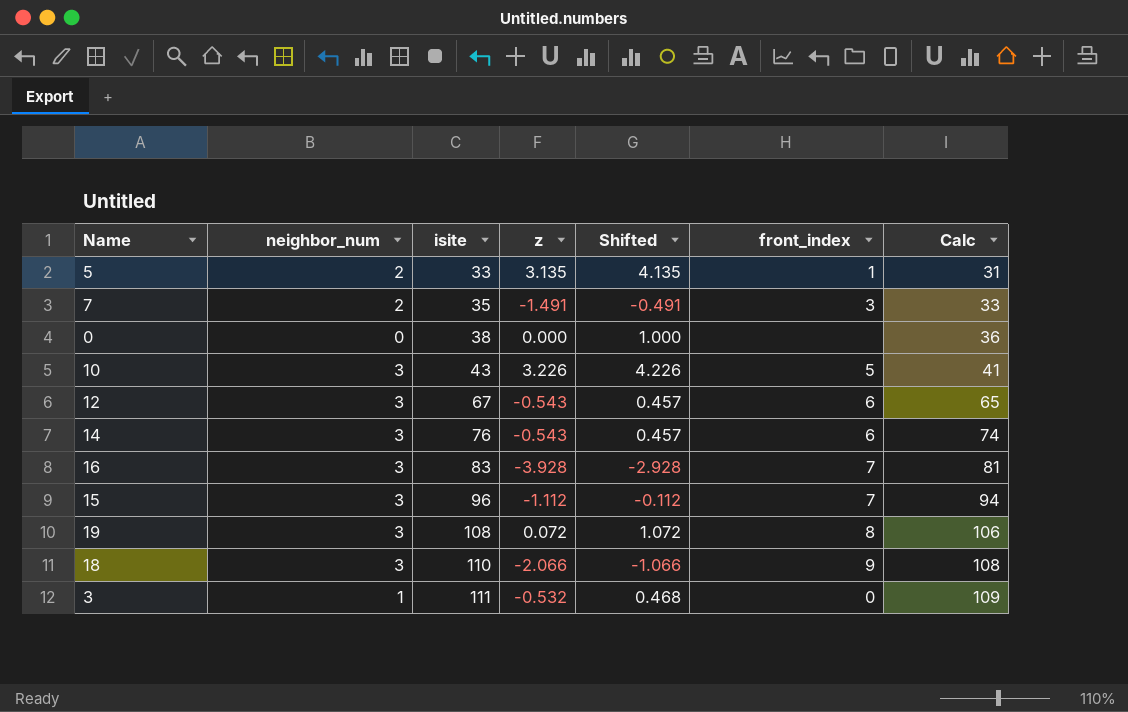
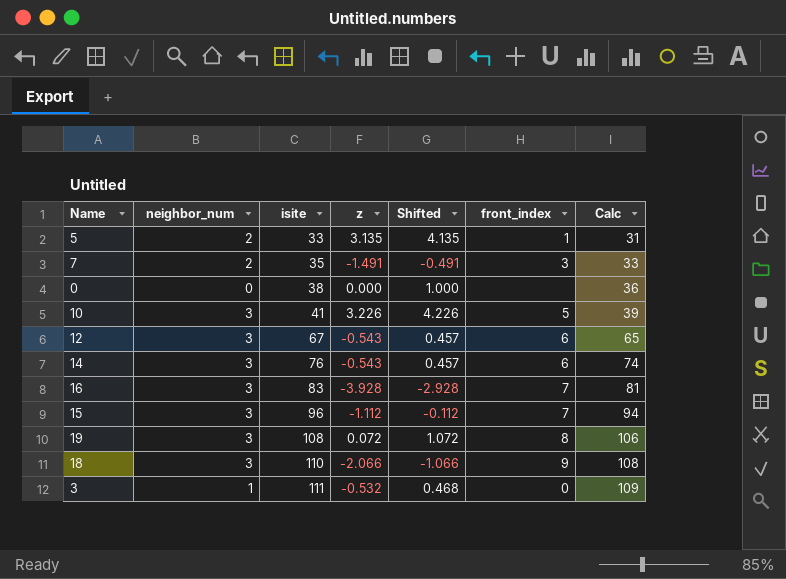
10 | isite: 43 -> 41
10 | Calc: 41 -> 39

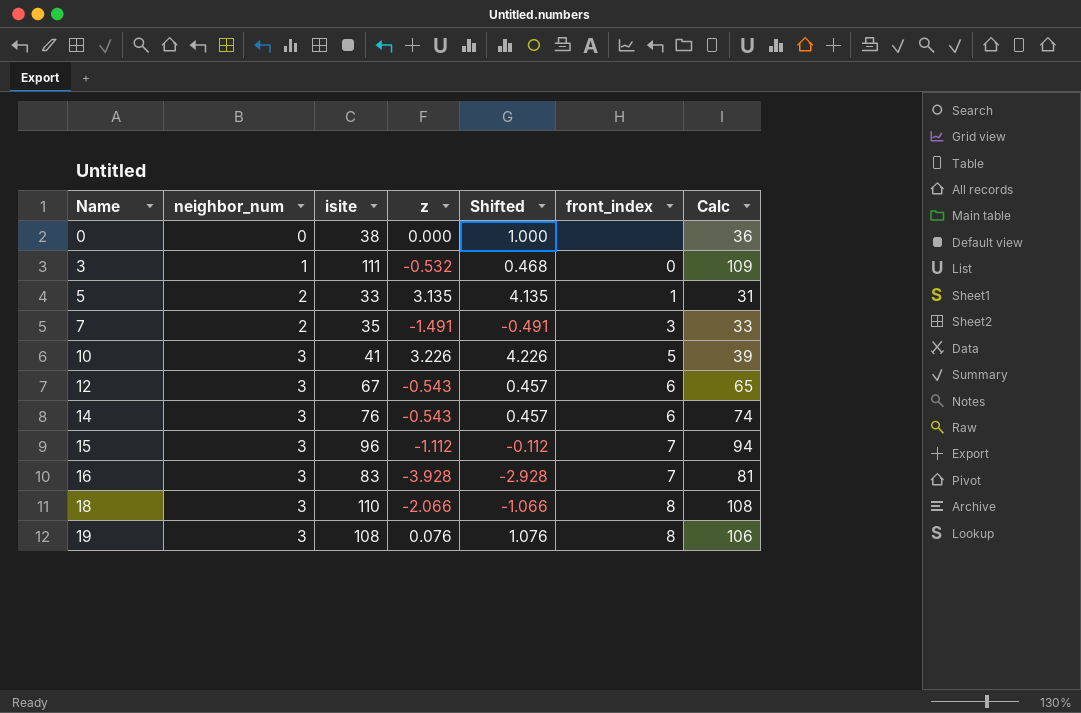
row order: isite ascending -> Name ascending
18 | front_index: 9 -> 8
19 | z: 0.072 -> 0.076
19 | Shifted: 1.072 -> 1.076

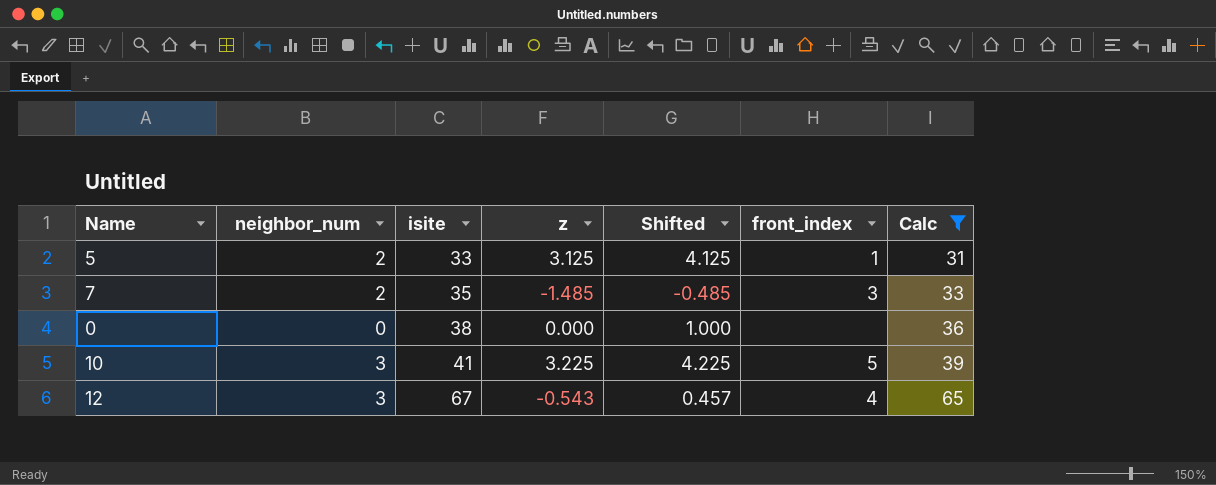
filter: none -> Calc <= 65
row order: Name ascending -> isite ascending
5 | z: 3.135 -> 3.125
5 | Shifted: 4.135 -> 4.125
7 | z: -1.491 -> -1.485
7 | Shifted: -0.491 -> -0.485
10 | z: 3.226 -> 3.225
10 | Shifted: 4.226 -> 4.225
12 | front_index: 6 -> 4

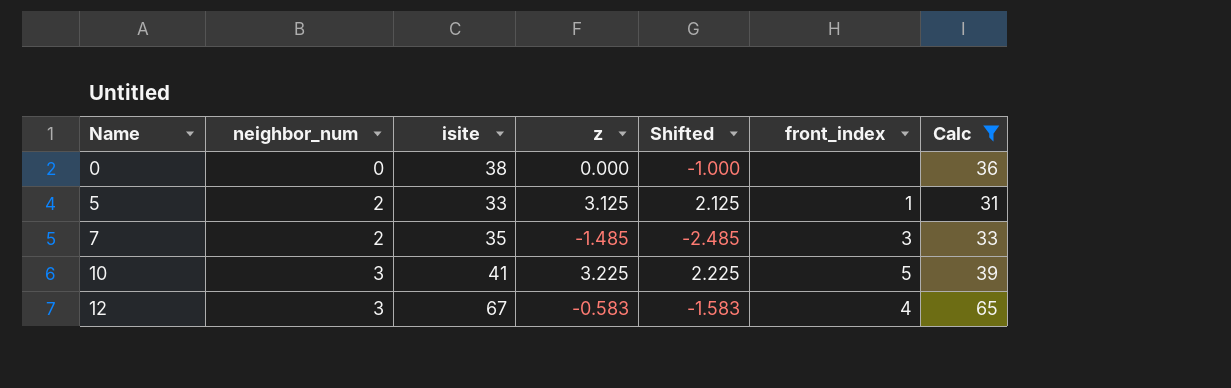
row order: isite ascending -> Name ascending
column Shifted | formula: [z] + 1 -> [z] - 1
12 | z: -0.543 -> -0.583

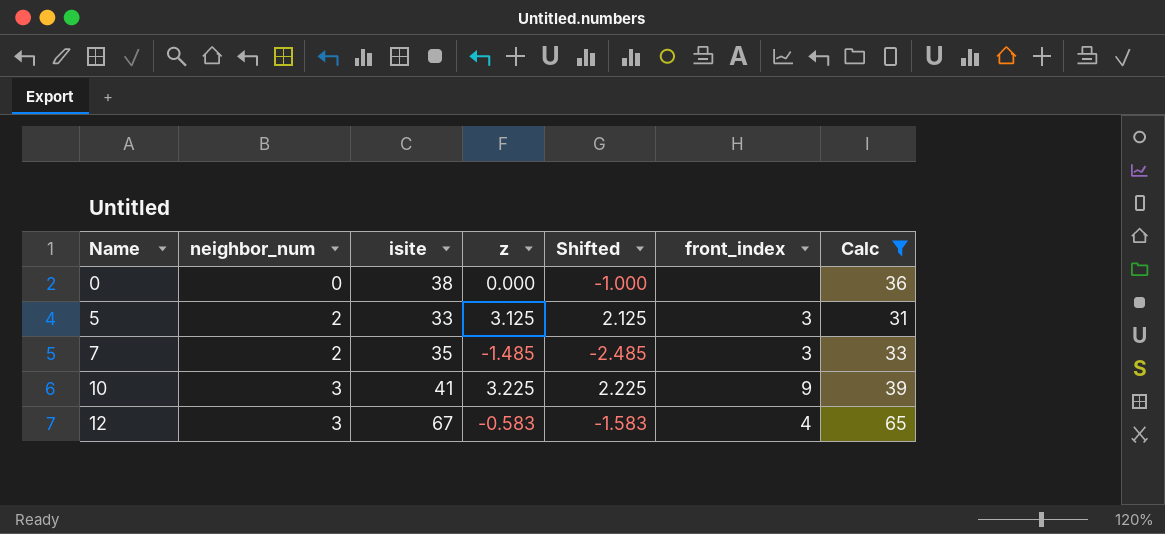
5 | front_index: 1 -> 3
10 | front_index: 5 -> 9

